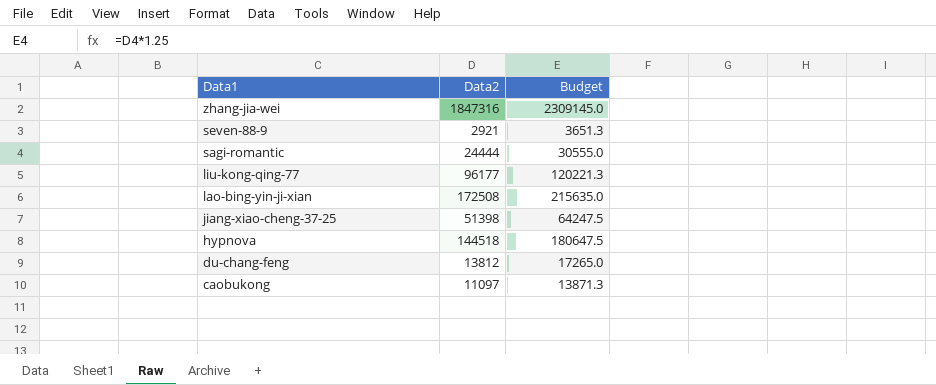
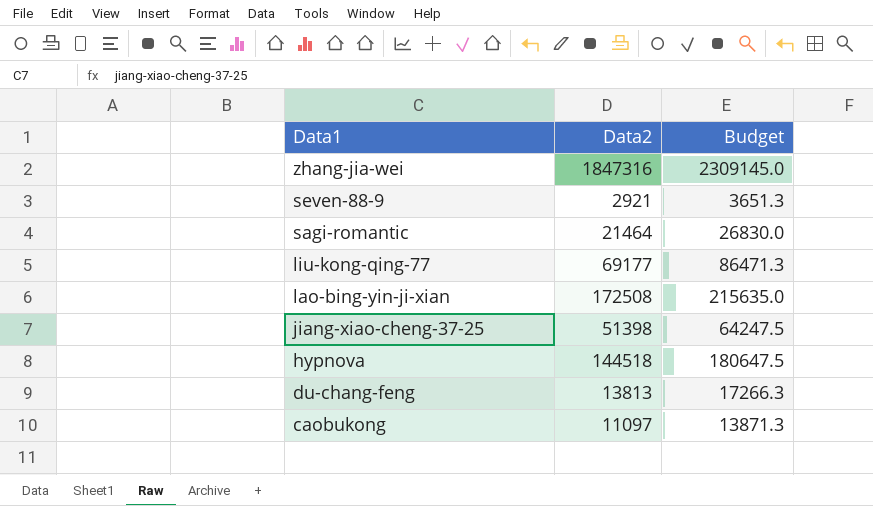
sagi-romantic | Data2: 24444 -> 21464
sagi-romantic | Budget: 30555.0 -> 26830.0
liu-kong-qing-77 | Data2: 96177 -> 69177
liu-kong-qing-77 | Budget: 120221.3 -> 86471.3
du-chang-feng | Data2: 13812 -> 13813
du-chang-feng | Budget: 17265.0 -> 17266.3

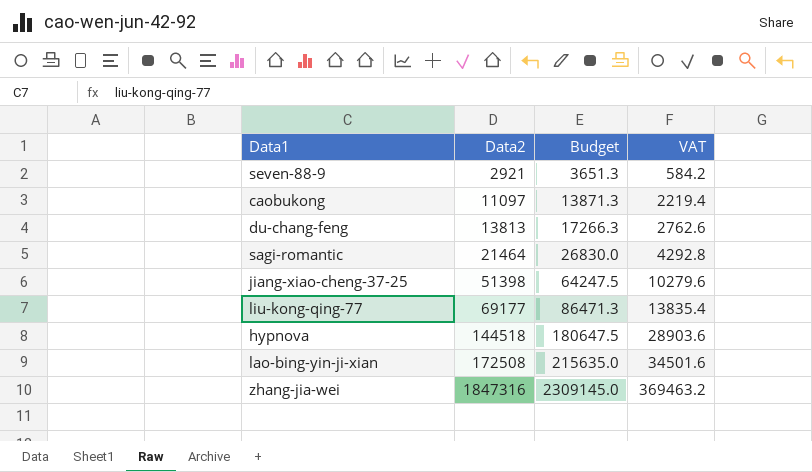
row order: Data1 descending -> Data2 ascending
column VAT | formula: none -> [Data2] * 0.2

